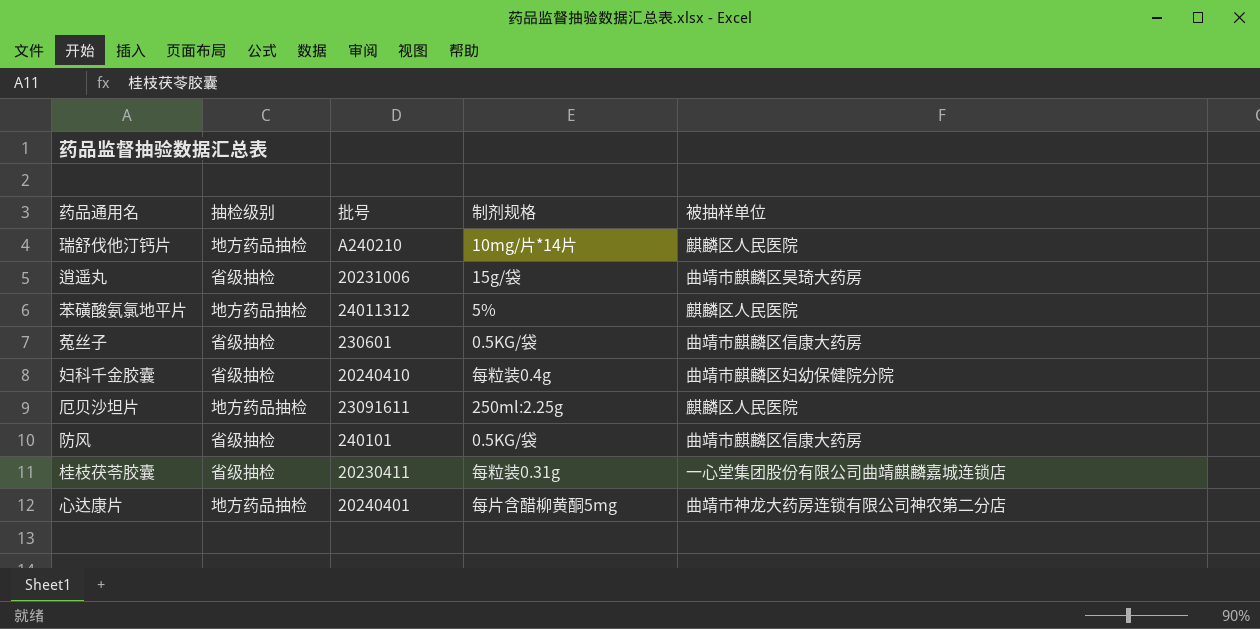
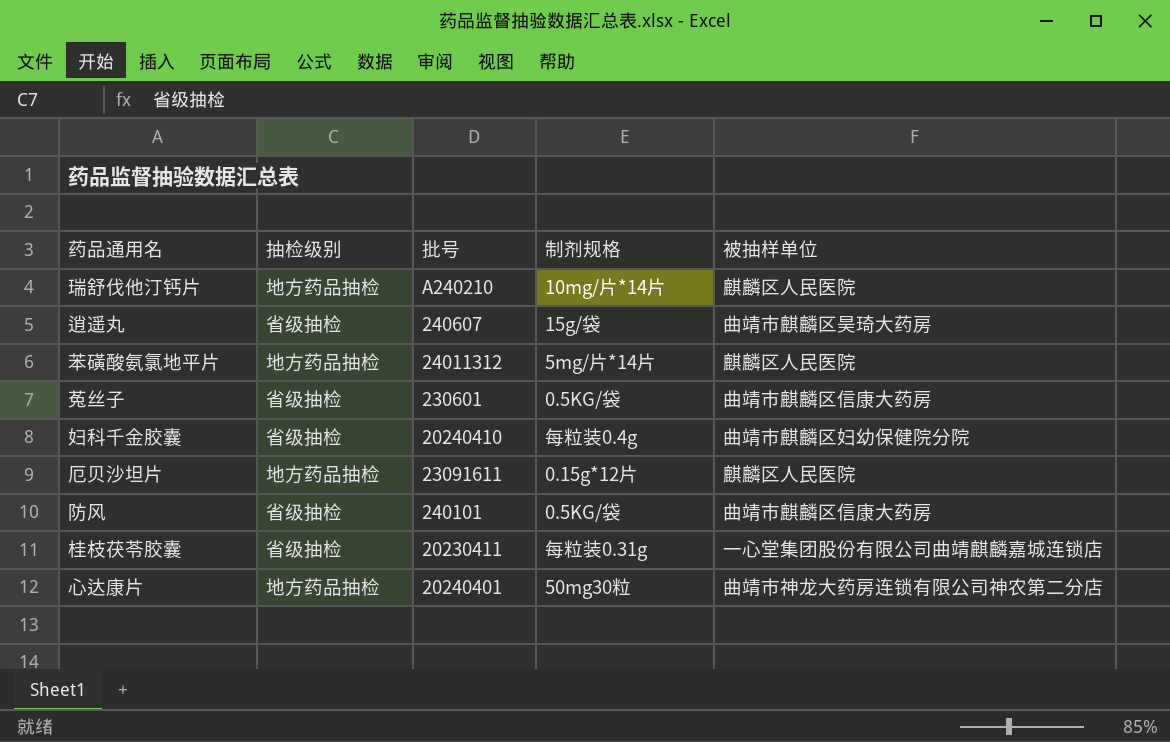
逍遥丸 | 批号: 20231006 -> 240607
苯磺酸氨氯地平片 | 制剂规格: 5% -> 5mg/片*14片
厄贝沙坦片 | 制剂规格: 250ml:2.25g -> 0.15g*12片
心达康片 | 制剂规格: 每片含醋柳黄酮5mg -> 50mg30粒

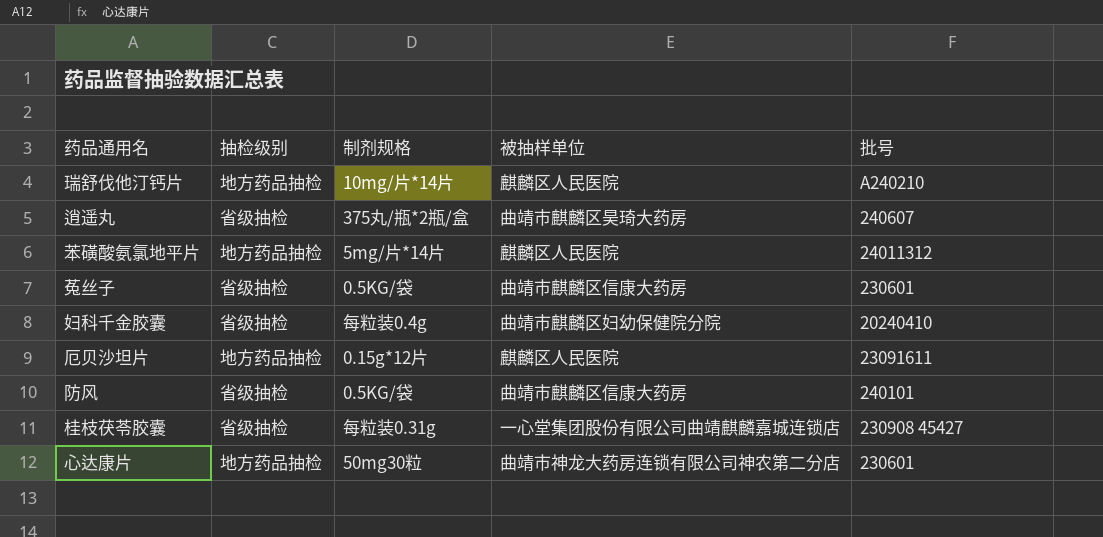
column 批号 | position: 3 -> 5
逍遥丸 | 制剂规格: 15g/袋 -> 375丸/瓶*2瓶/盒
桂枝茯苓胶囊 | 批号: 20230411 -> 230908 45427
心达康片 | 批号: 20240401 -> 230601

